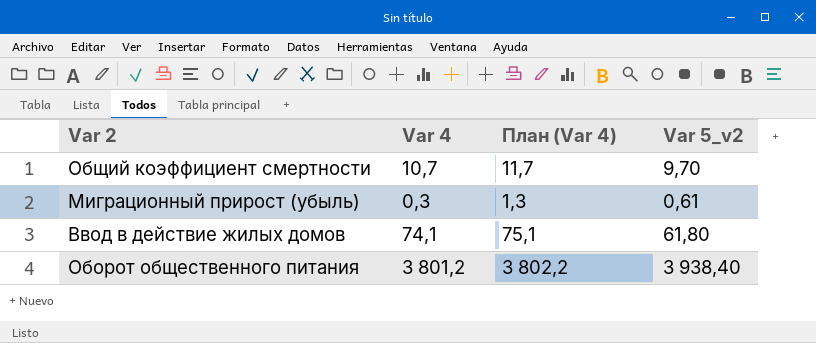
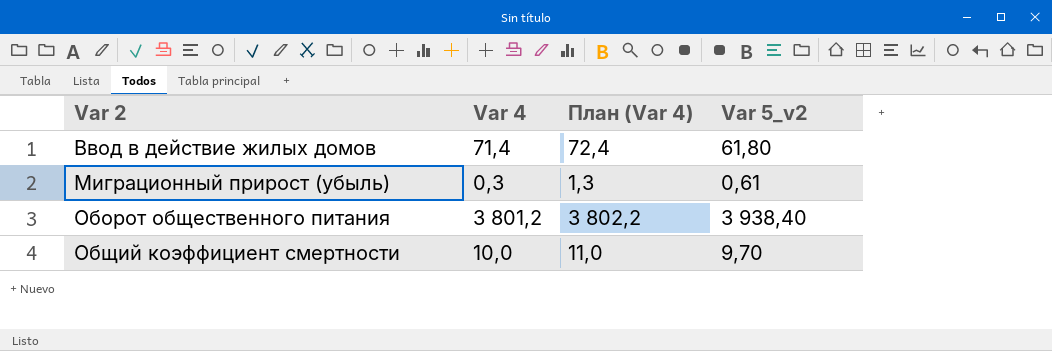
row order: none -> Var 2 ascending
Ввод в действие жилых домов | Var 4: 74,1 -> 71,4
Ввод в действие жилых домов | План (Var 4): 75,1 -> 72,4
Общий коэффициент смертности | Var 4: 10,7 -> 10,0
Общий коэффициент смертности | План (Var 4): 11,7 -> 11,0

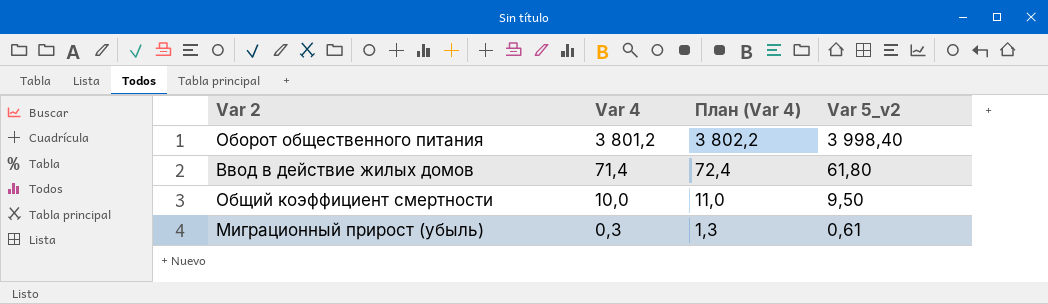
row order: Var 2 ascending -> Var 4 descending
Оборот общественного питания | Var 5_v2: 3 938,40 -> 3 998,40
Общий коэффициент смертности | Var 5_v2: 9,70 -> 9,50

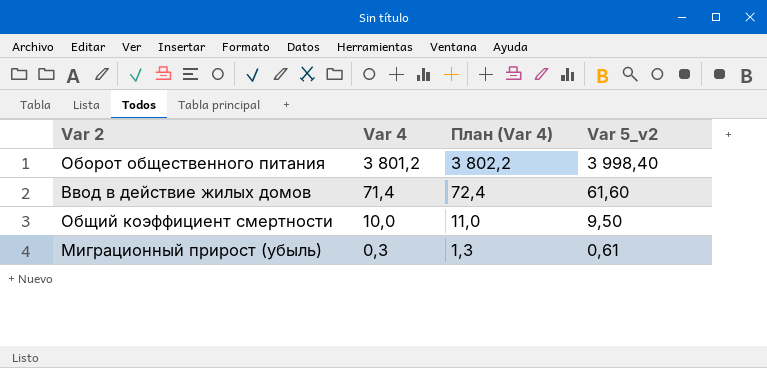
Ввод в действие жилых домов | Var 5_v2: 61,80 -> 61,60

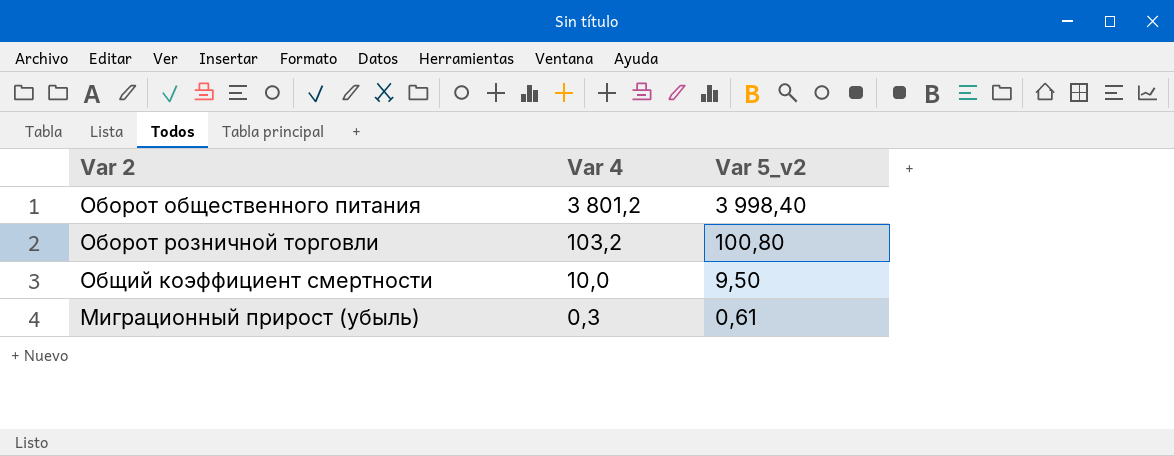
column План (Var 4) | formula: [Var 4] + 1 -> none
row Ввод в действие жилых домов: 71,4 | 72,4 | 61,60 -> none
row Оборот розничной торговли: none -> 103,2 | 100,80

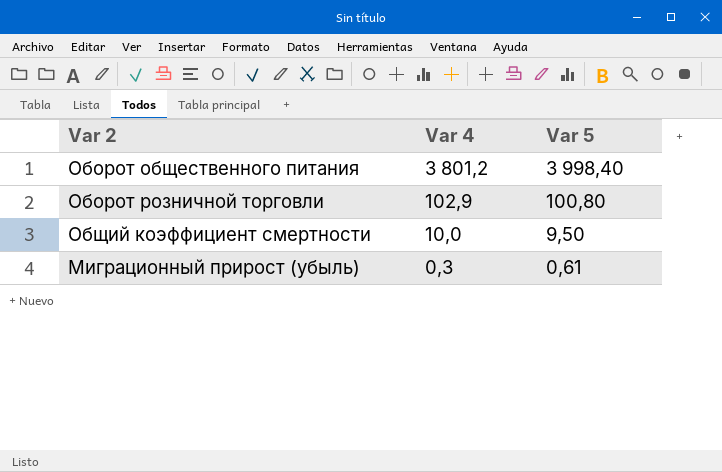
column name: Var 5_v2 -> Var 5
Оборот розничной торговли | Var 4: 103,2 -> 102,9

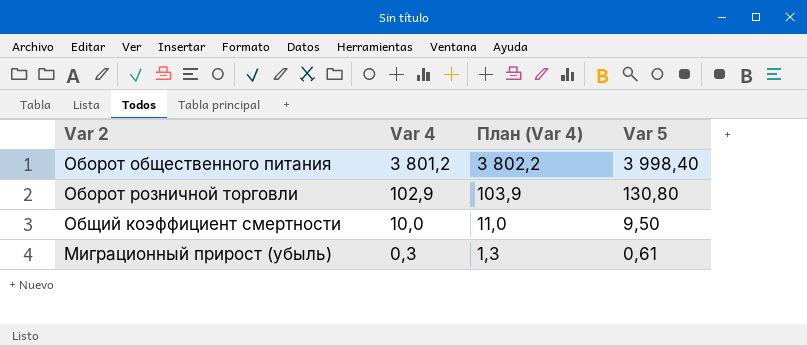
column План (Var 4) | formula: none -> [Var 4] + 1
Оборот розничной торговли | Var 5: 100,80 -> 130,80

